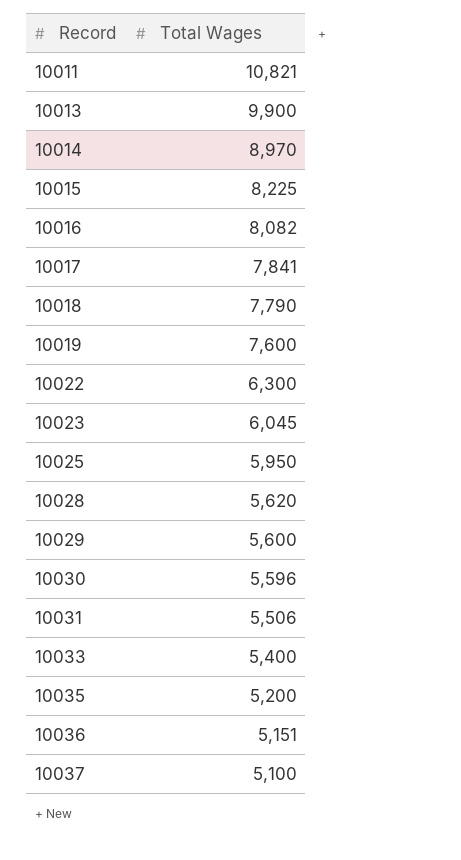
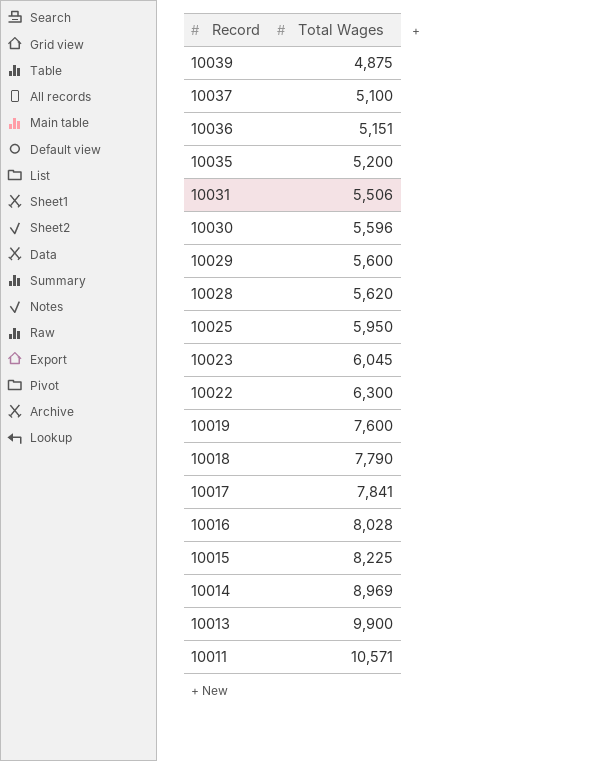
row order: Record ascending -> Record descending
row 10033: 5,400 -> none
row 10039: none -> 4,875
10016 | Total Wages: 8,082 -> 8,028
10014 | Total Wages: 8,970 -> 8,969
10011 | Total Wages: 10,821 -> 10,571

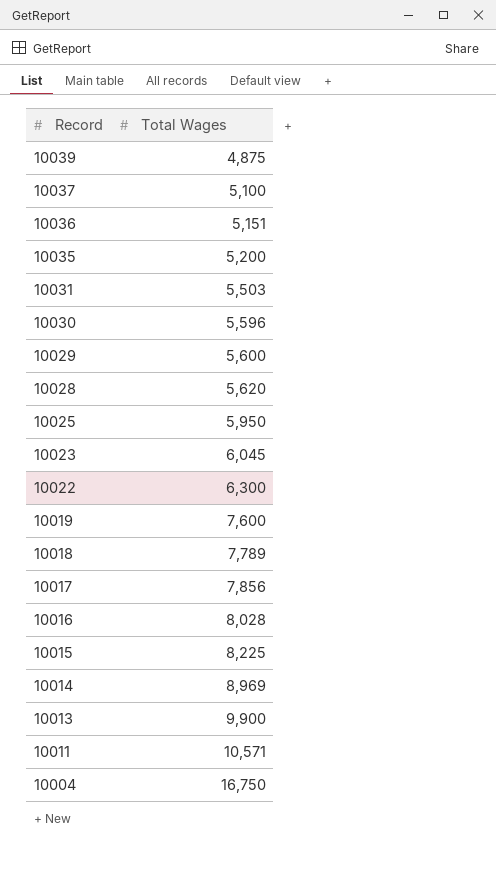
10031 | Total Wages: 5,506 -> 5,503
10018 | Total Wages: 7,790 -> 7,789
10017 | Total Wages: 7,841 -> 7,856
row 10004: none -> 16,750

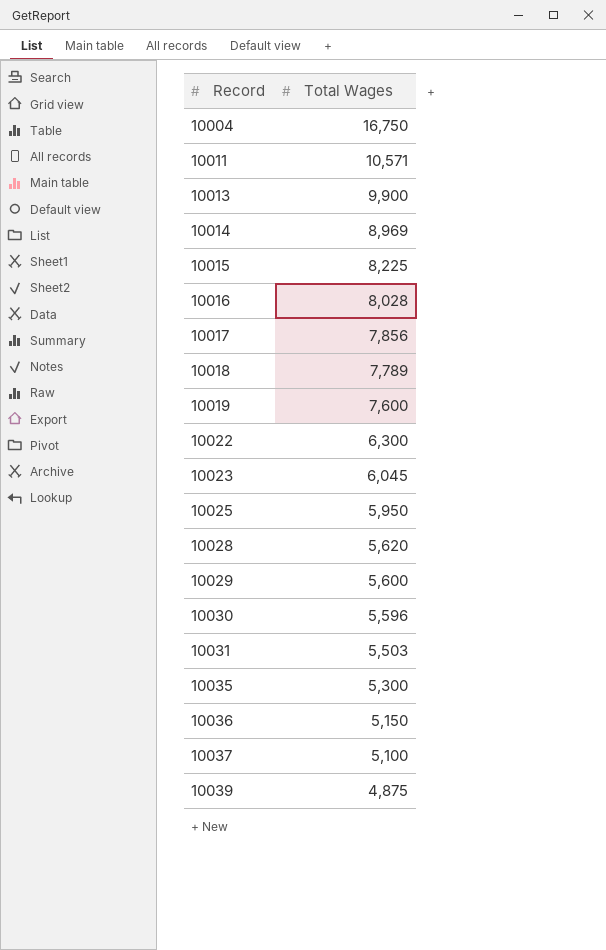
row order: Record descending -> Record ascending
10035 | Total Wages: 5,200 -> 5,300
10036 | Total Wages: 5,151 -> 5,150

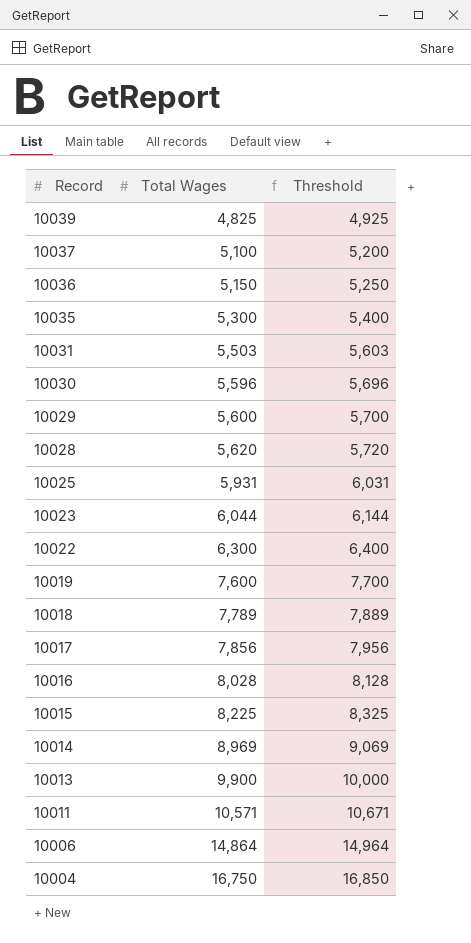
row order: Record ascending -> Record descending
column Threshold | formula: none -> [Total Wages] + 100
10039 | Total Wages: 4,875 -> 4,825
10025 | Total Wages: 5,950 -> 5,931
10023 | Total Wages: 6,045 -> 6,044
row 10006: none -> 14,864 | 14,964

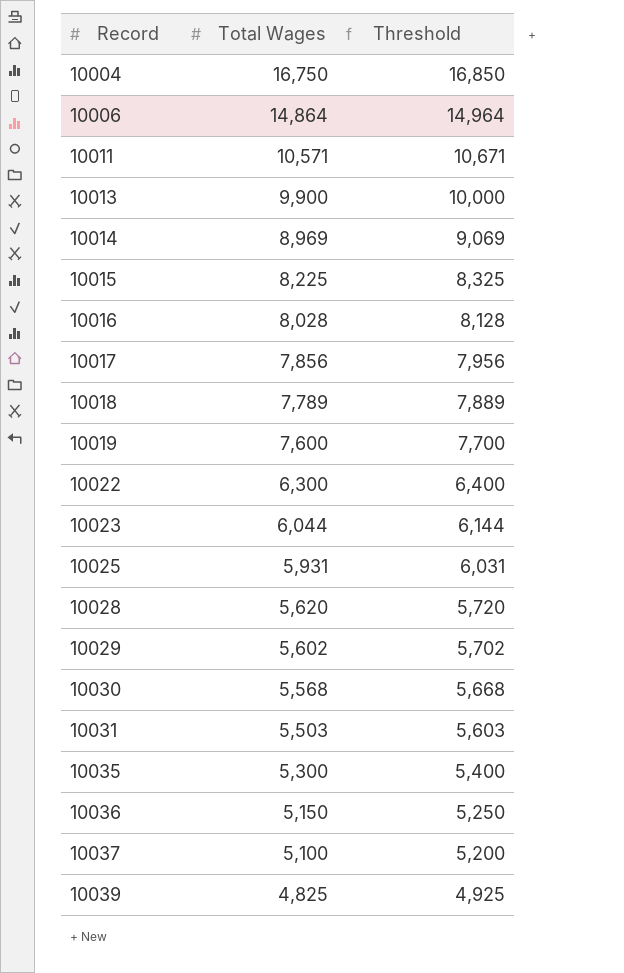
row order: Record descending -> Record ascending
10029 | Total Wages: 5,600 -> 5,602
10029 | Threshold: 5,700 -> 5,702
10030 | Total Wages: 5,596 -> 5,568
10030 | Threshold: 5,696 -> 5,668

